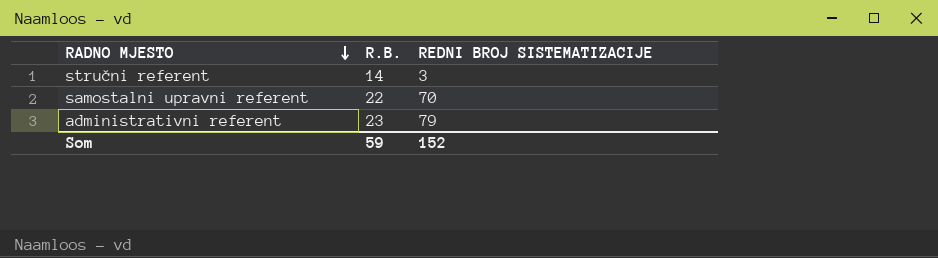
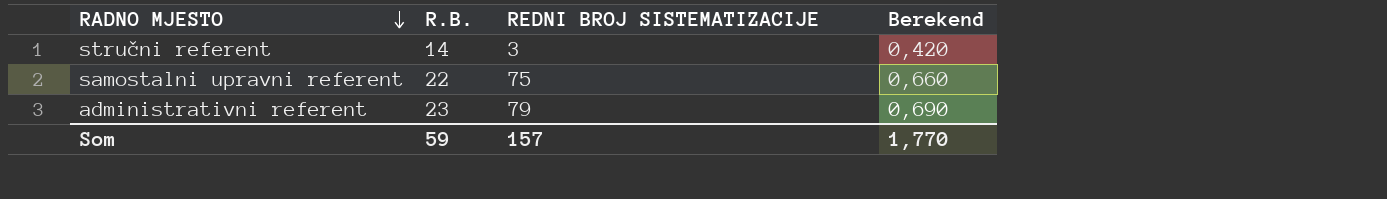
column Berekend | formula: none -> [R.B.] * 0,03
samostalni upravni referent | REDNI BROJ SISTEMATIZACIJE: 70 -> 75
Som | REDNI BROJ SISTEMATIZACIJE: 152 -> 157

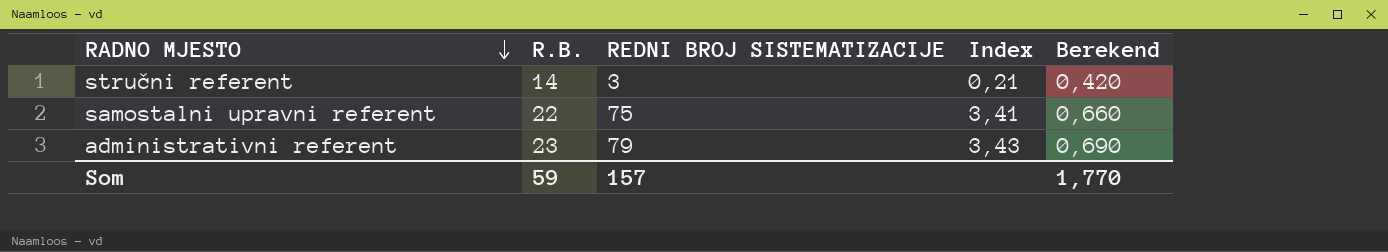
column Index | formula: none -> [REDNI BROJ SISTEMATIZACIJE] / [R.B.]

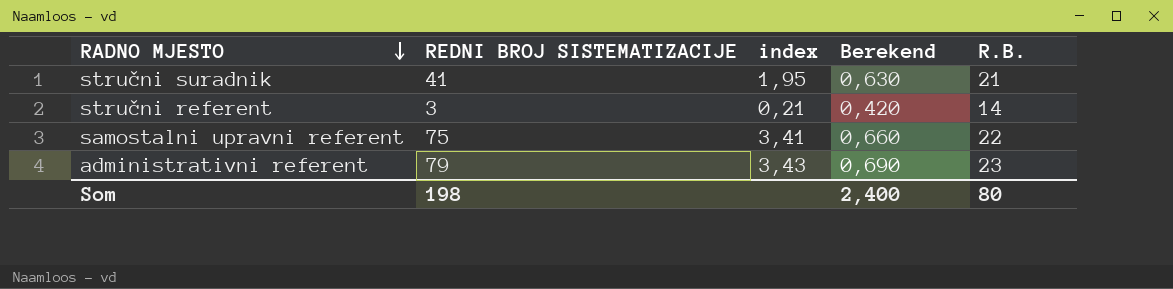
column name: Index -> index
column R.B. | position: 2 -> 5
row stručni suradnik: none -> 41 | 1,95 | 0,630 | 21
Som | REDNI BROJ SISTEMATIZACIJE: 157 -> 198
Som | Berekend: 1,770 -> 2,400
Som | R.B.: 59 -> 80

